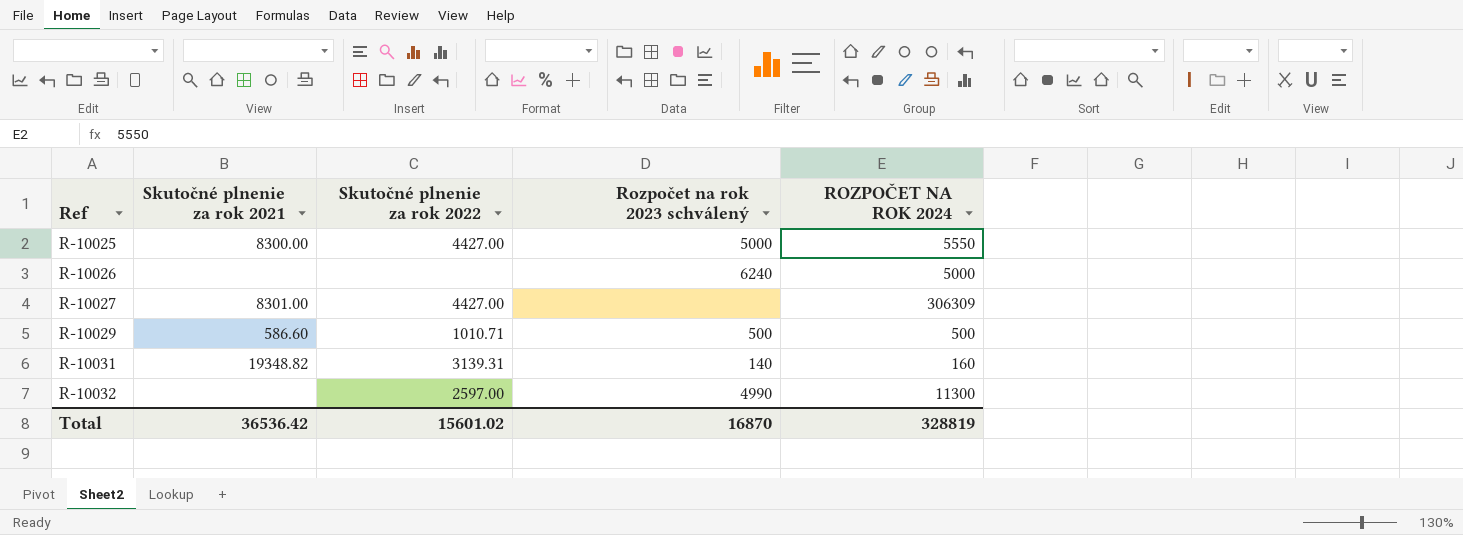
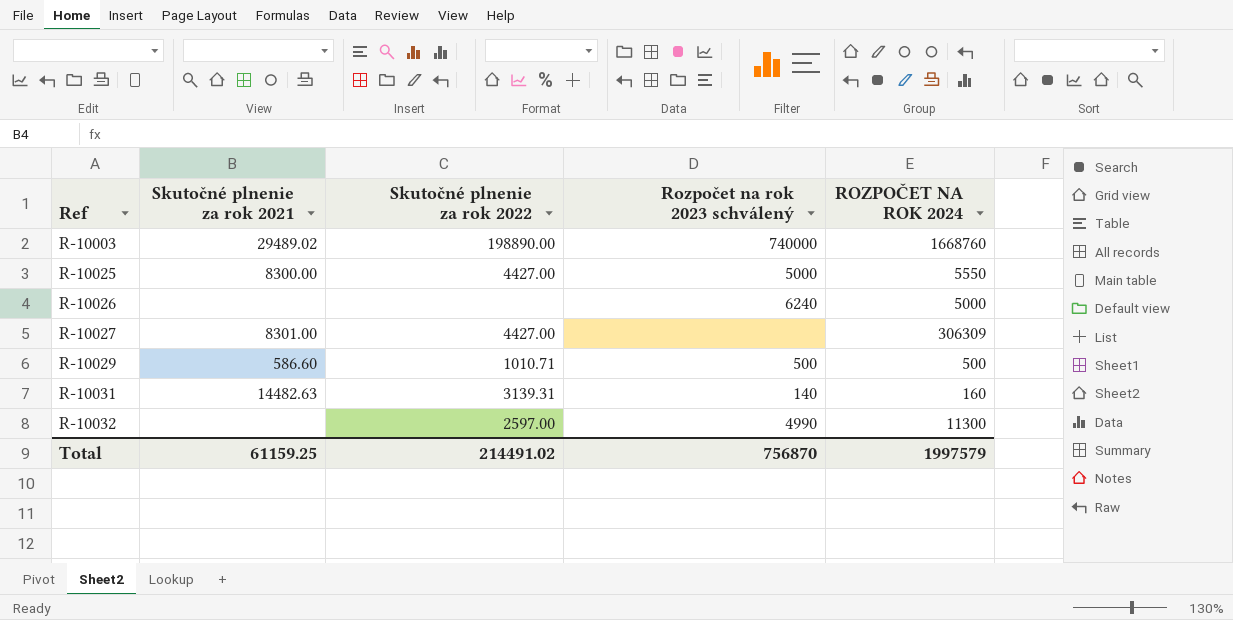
row R-10003: none -> 29489.02 | 198890.00 | 740000 | 1668760
R-10031 | Skutočné plnenie za rok 2021: 19348.82 -> 14482.63
Total | Skutočné plnenie za rok 2021: 36536.42 -> 61159.25
Total | Skutočné plnenie za rok 2022: 15601.02 -> 214491.02
Total | Rozpočet na rok 2023 schválený: 16870 -> 756870
Total | ROZPOČET NA ROK 2024: 328819 -> 1997579

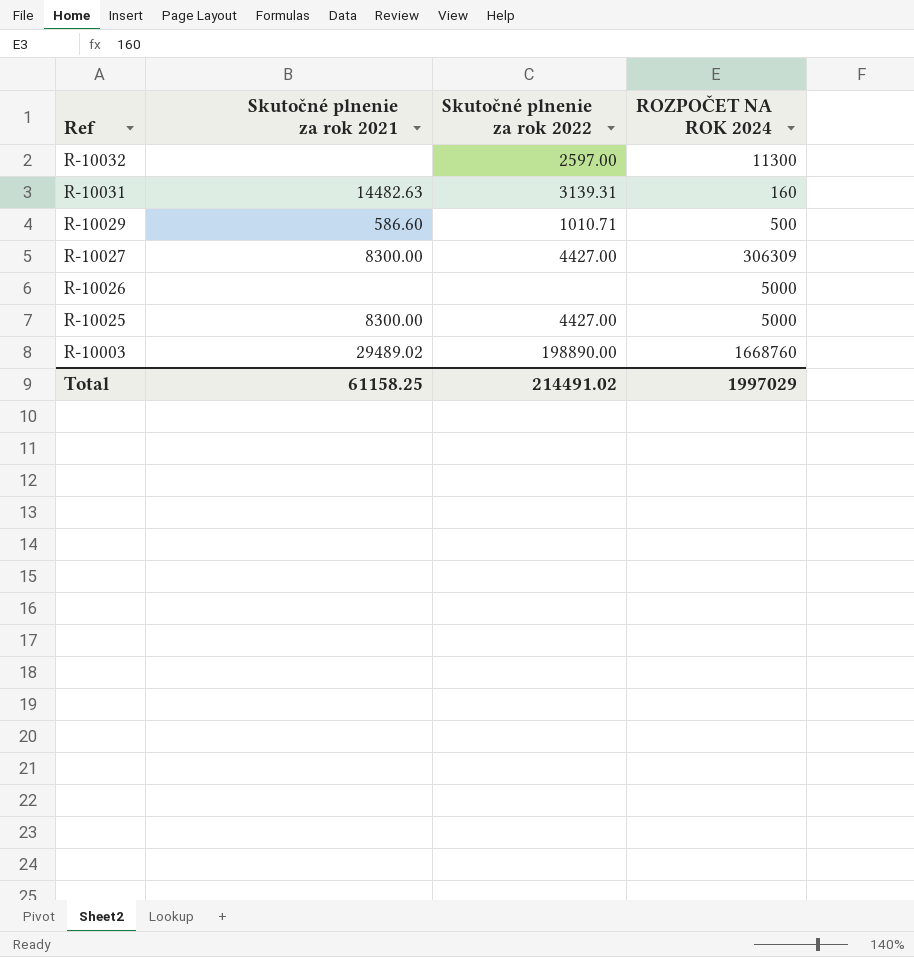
row order: Ref ascending -> Ref descending
column Rozpočet na rok 2023 schválený | position: 4 -> none
R-10027 | Skutočné plnenie za rok 2021: 8301.00 -> 8300.00
R-10025 | ROZPOČET NA ROK 2024: 5550 -> 5000
Total | Skutočné plnenie za rok 2021: 61159.25 -> 61158.25
Total | ROZPOČET NA ROK 2024: 1997579 -> 1997029

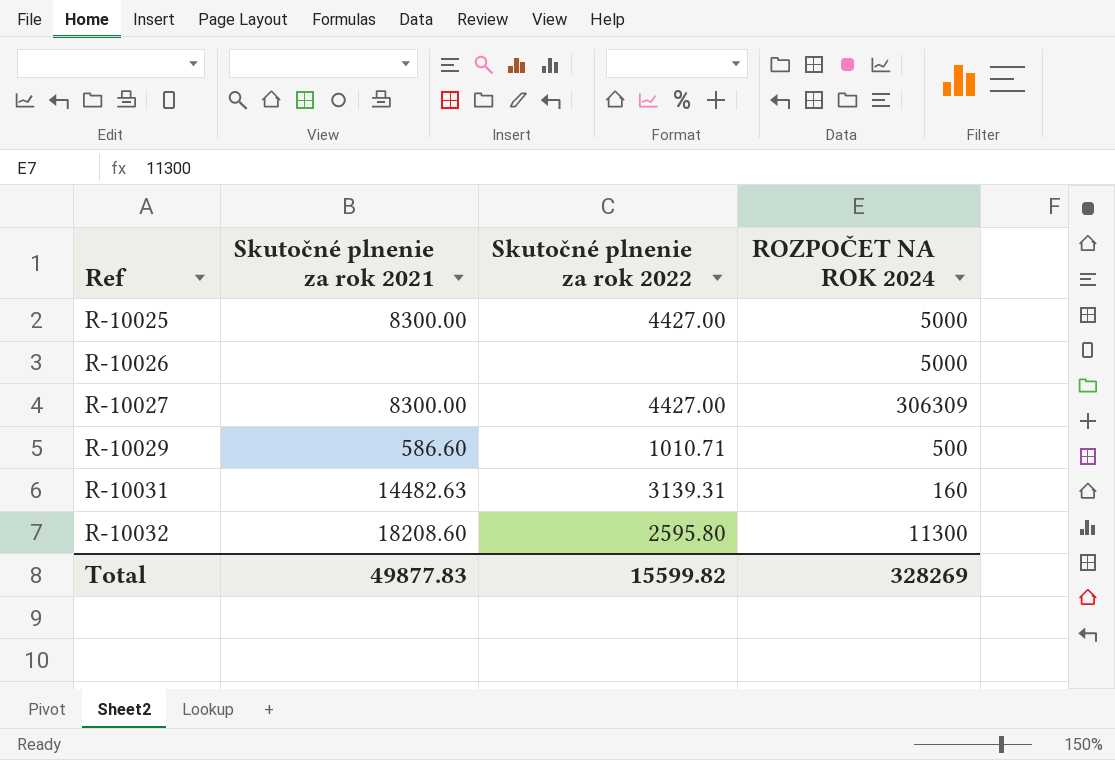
row order: Ref descending -> Ref ascending
row R-10003: 29489.02 | 198890.00 | 1668760 -> none
R-10032 | Skutočné plnenie za rok 2021: none -> 18208.60
R-10032 | Skutočné plnenie za rok 2022: 2597.00 -> 2595.80
Total | Skutočné plnenie za rok 2021: 61158.25 -> 49877.83
Total | Skutočné plnenie za rok 2022: 214491.02 -> 15599.82
Total | ROZPOČET NA ROK 2024: 1997029 -> 328269

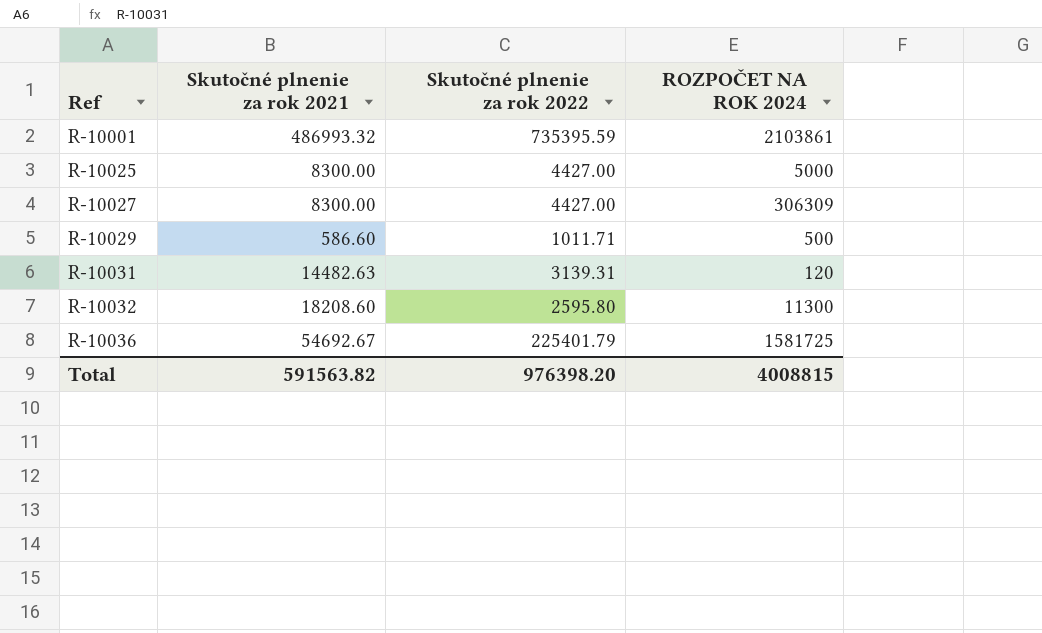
row R-10026: none | none | 5000 -> none
row R-10001: none -> 486993.32 | 735395.59 | 2103861
R-10029 | Skutočné plnenie za rok 2022: 1010.71 -> 1011.71
R-10031 | ROZPOČET NA ROK 2024: 160 -> 120
row R-10036: none -> 54692.67 | 225401.79 | 1581725
Total | Skutočné plnenie za rok 2021: 49877.83 -> 591563.82
Total | Skutočné plnenie za rok 2022: 15599.82 -> 976398.20
Total | ROZPOČET NA ROK 2024: 328269 -> 4008815

